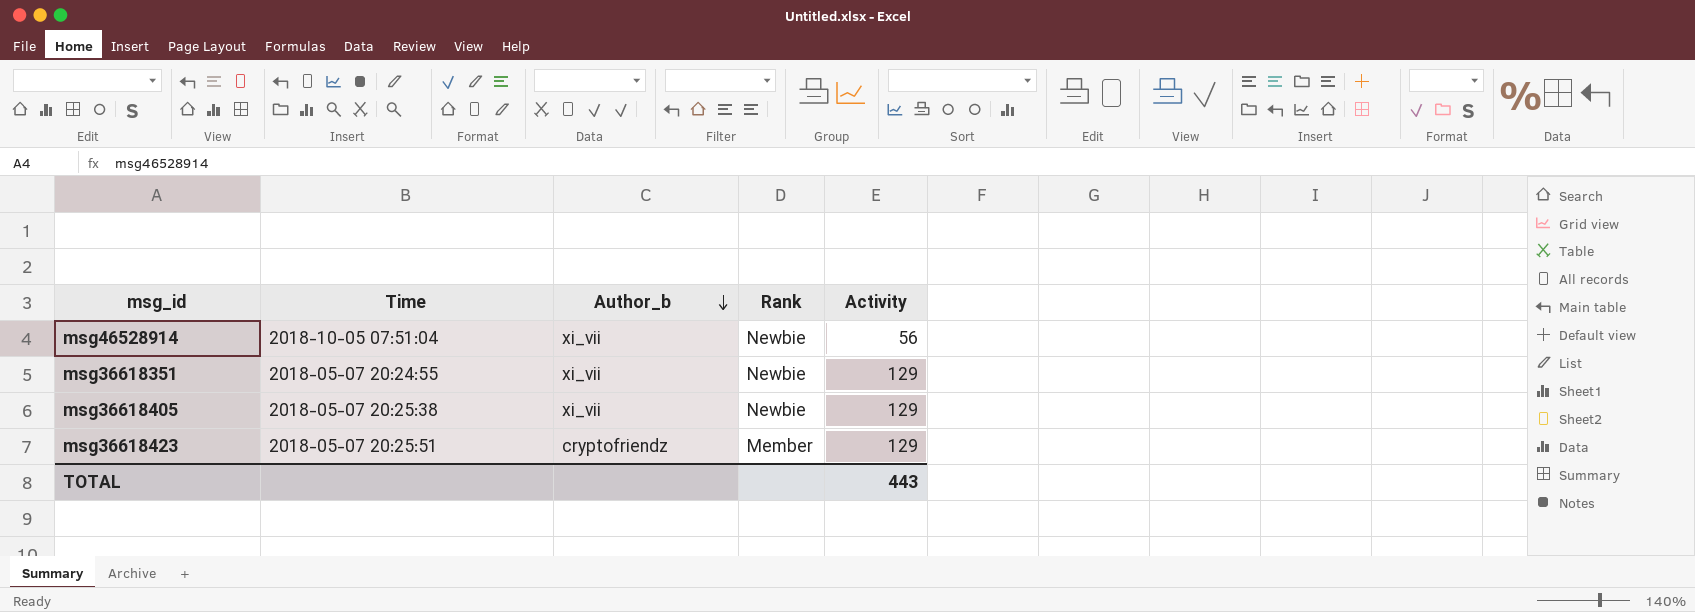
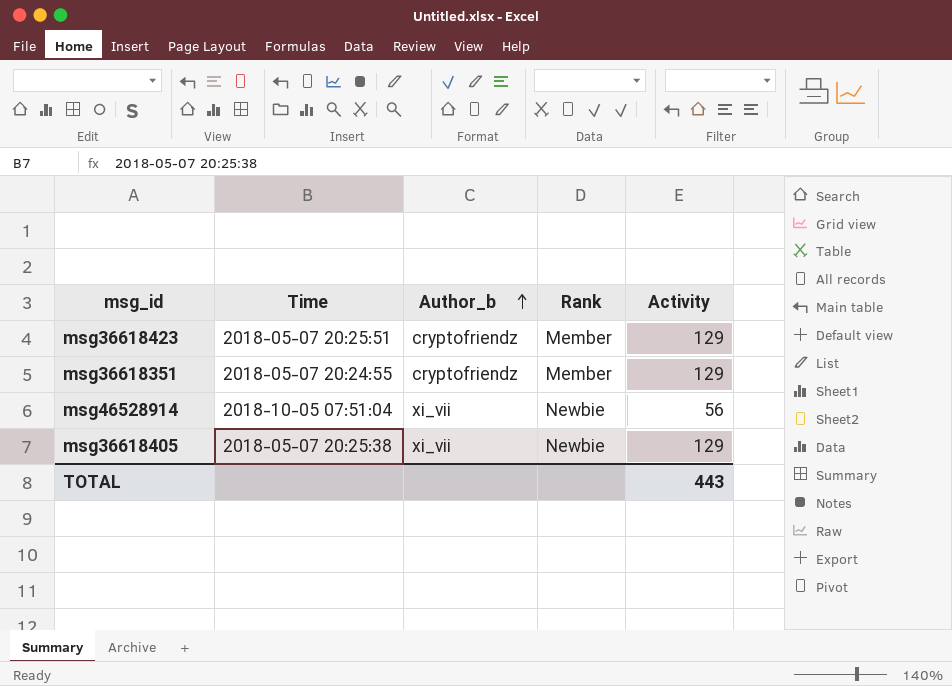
row order: Author_b descending -> Author_b ascending
msg36618351 | Author_b: xi_vii -> cryptofriendz
msg36618351 | Rank: Newbie -> Member

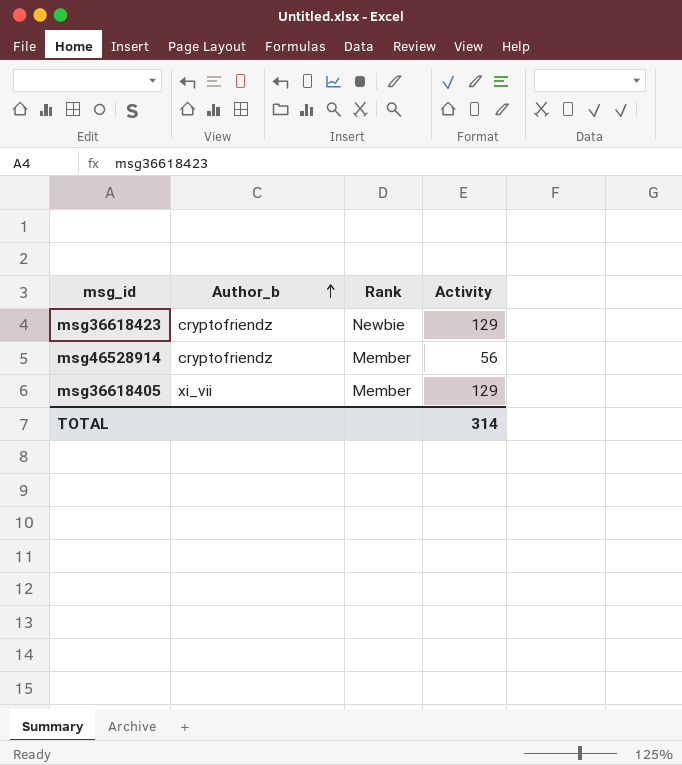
column Time | position: 2 -> none
row msg36618351: 2018-05-07 20:24:55 | cryptofriendz | Member | 129 -> none
msg36618423 | Rank: Member -> Newbie
msg46528914 | Author_b: xi_vii -> cryptofriendz
msg46528914 | Rank: Newbie -> Member
msg36618405 | Rank: Newbie -> Member
TOTAL | Activity: 443 -> 314

